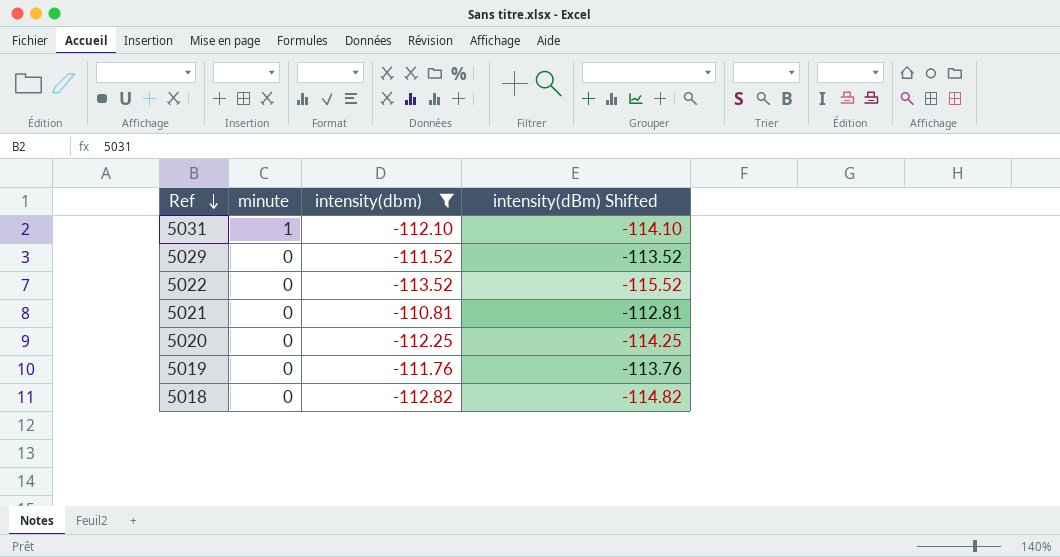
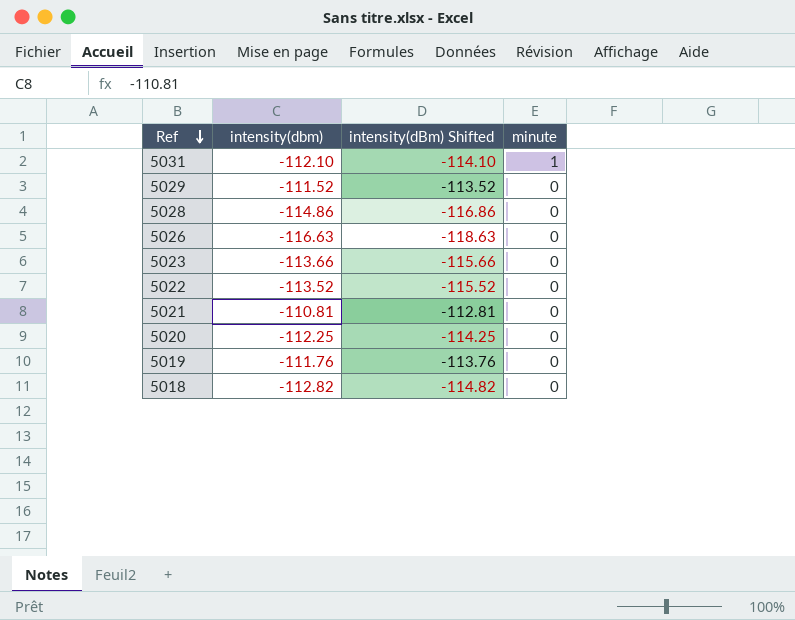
filter: intensity(dbm) >= -113.52 -> none
column minute | position: 2 -> 4

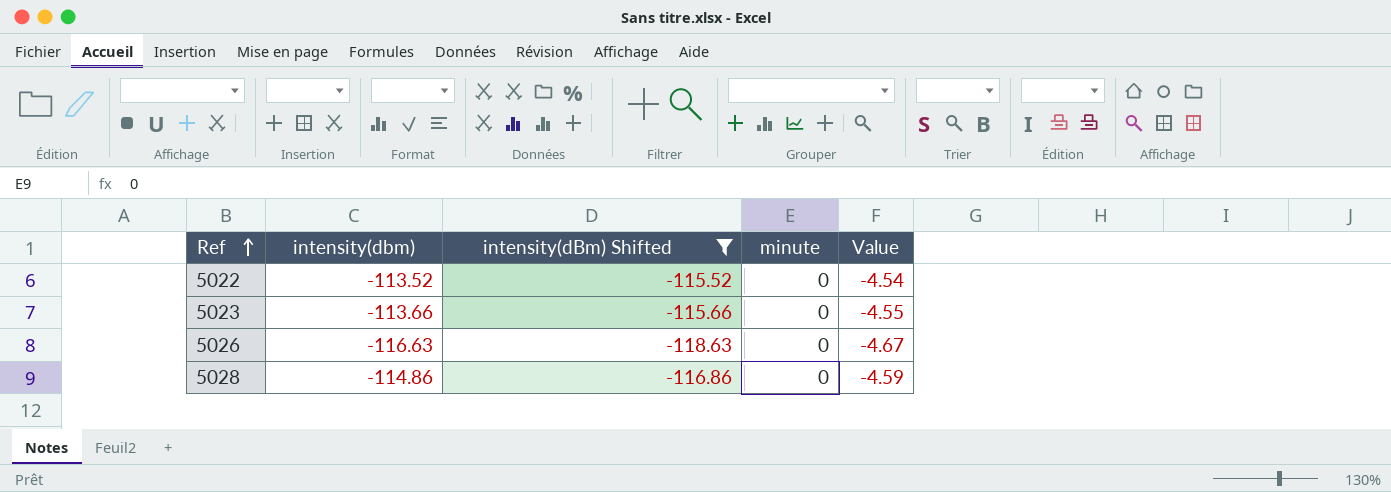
filter: none -> intensity(dBm) Shifted <= -115.52
row order: Ref descending -> Ref ascending
column Value | formula: none -> [intensity(dbm)] * 0.04

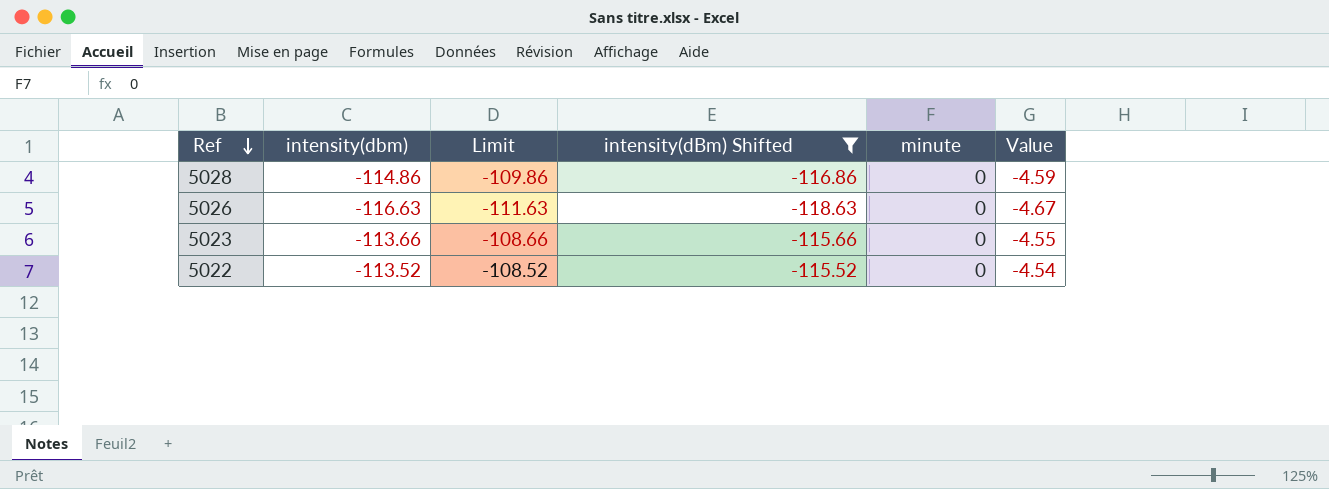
row order: Ref ascending -> Ref descending
column Limit | formula: none -> [intensity(dbm)] + 5

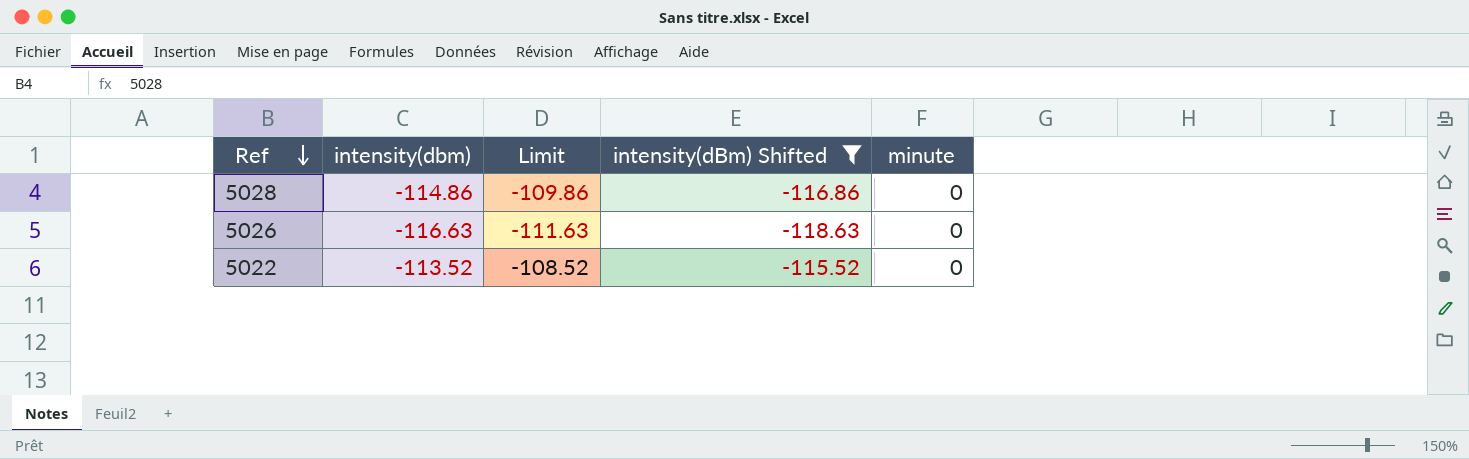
column Value | formula: [intensity(dbm)] * 0.04 -> none
row 5023: -113.66 | -108.66 | -115.66 | 0 | -4.55 -> none

